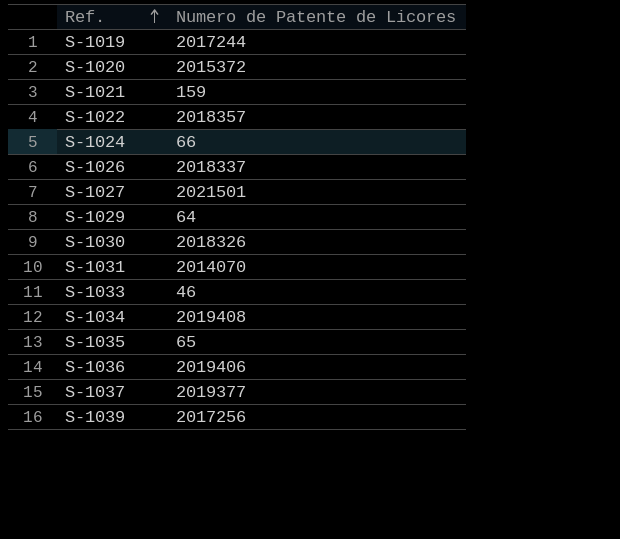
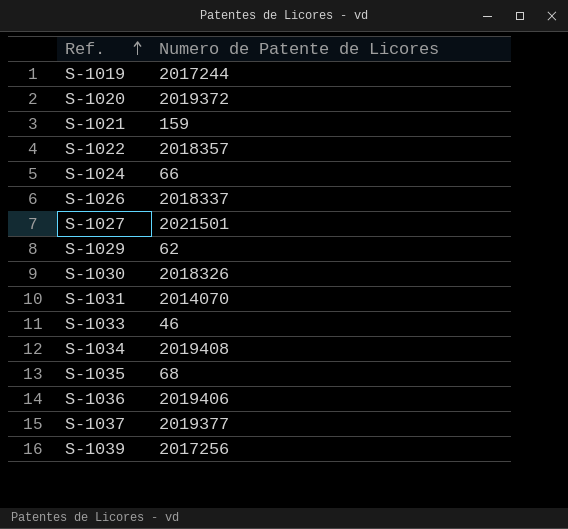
S-1020 | Numero de Patente de Licores: 2015372 -> 2019372
S-1029 | Numero de Patente de Licores: 64 -> 62
S-1035 | Numero de Patente de Licores: 65 -> 68

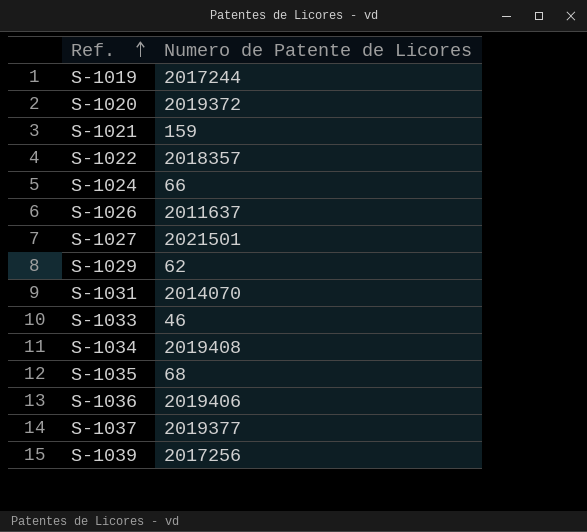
row S-1030: 2018326 -> none
S-1026 | Numero de Patente de Licores: 2018337 -> 2011637

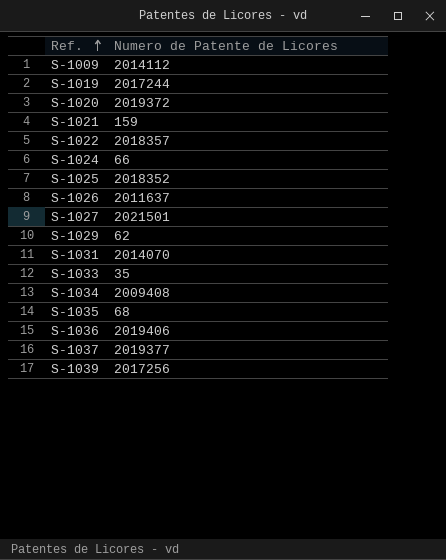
row S-1009: none -> 2014112
row S-1025: none -> 2018352
S-1033 | Numero de Patente de Licores: 46 -> 35
S-1034 | Numero de Patente de Licores: 2019408 -> 2009408

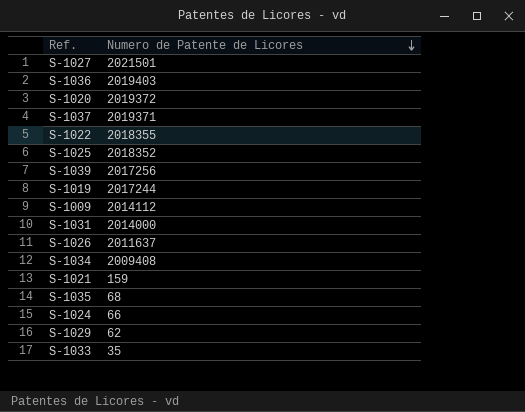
row order: Ref. ascending -> Numero de Patente de Licores descending
S-1036 | Numero de Patente de Licores: 2019406 -> 2019403
S-1037 | Numero de Patente de Licores: 2019377 -> 2019371
S-1022 | Numero de Patente de Licores: 2018357 -> 2018355
S-1031 | Numero de Patente de Licores: 2014070 -> 2014000

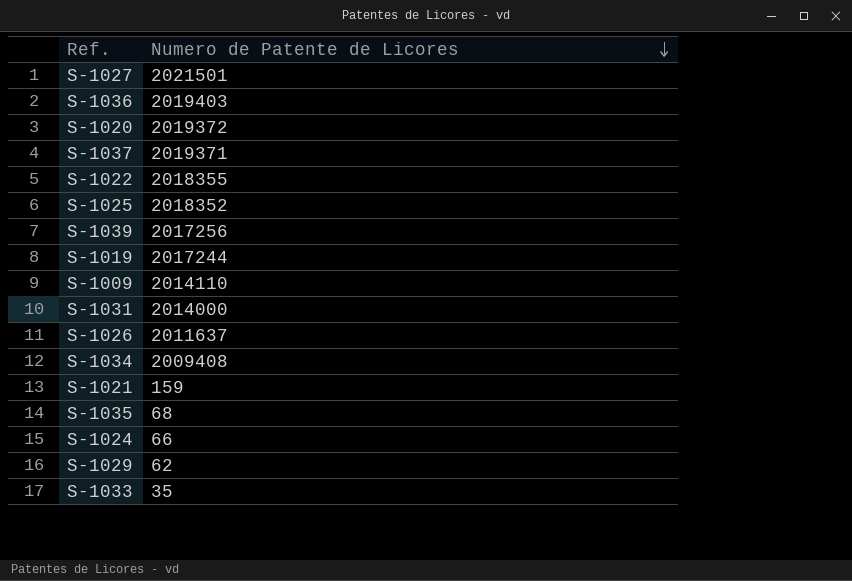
S-1009 | Numero de Patente de Licores: 2014112 -> 2014110

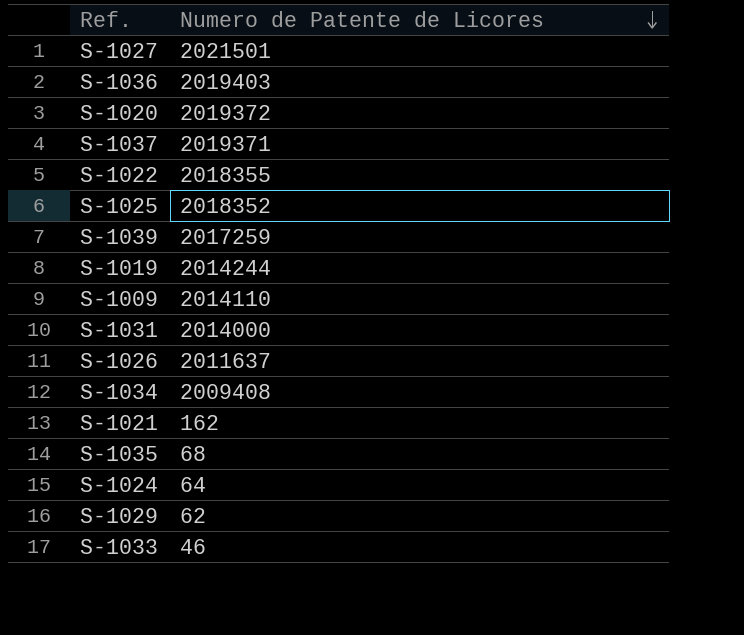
S-1039 | Numero de Patente de Licores: 2017256 -> 2017259
S-1019 | Numero de Patente de Licores: 2017244 -> 2014244
S-1021 | Numero de Patente de Licores: 159 -> 162
S-1024 | Numero de Patente de Licores: 66 -> 64
S-1033 | Numero de Patente de Licores: 35 -> 46

